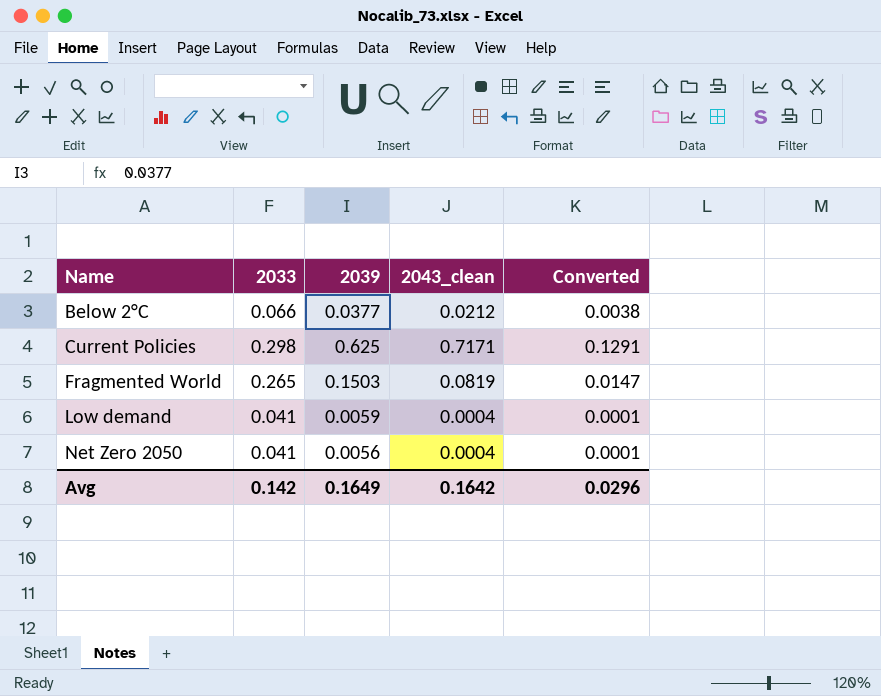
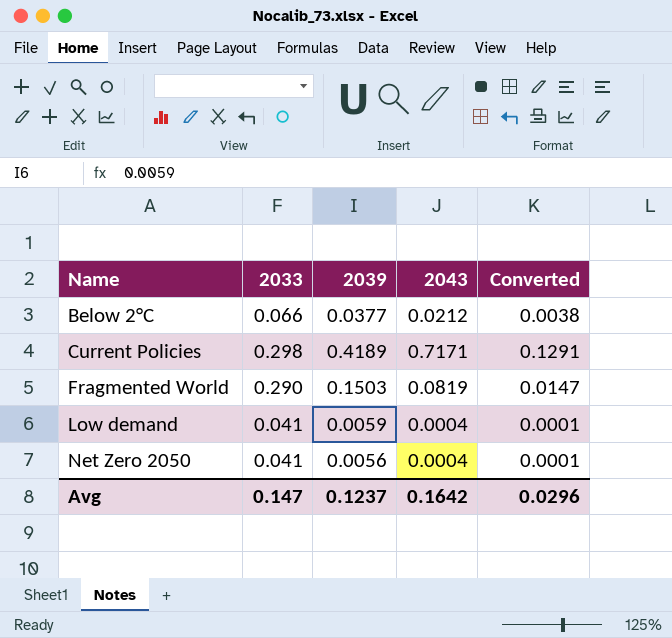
column name: 2043_clean -> 2043
Current Policies | 2039: 0.625 -> 0.4189
Fragmented World | 2033: 0.265 -> 0.290
Avg | 2033: 0.142 -> 0.147
Avg | 2039: 0.1649 -> 0.1237

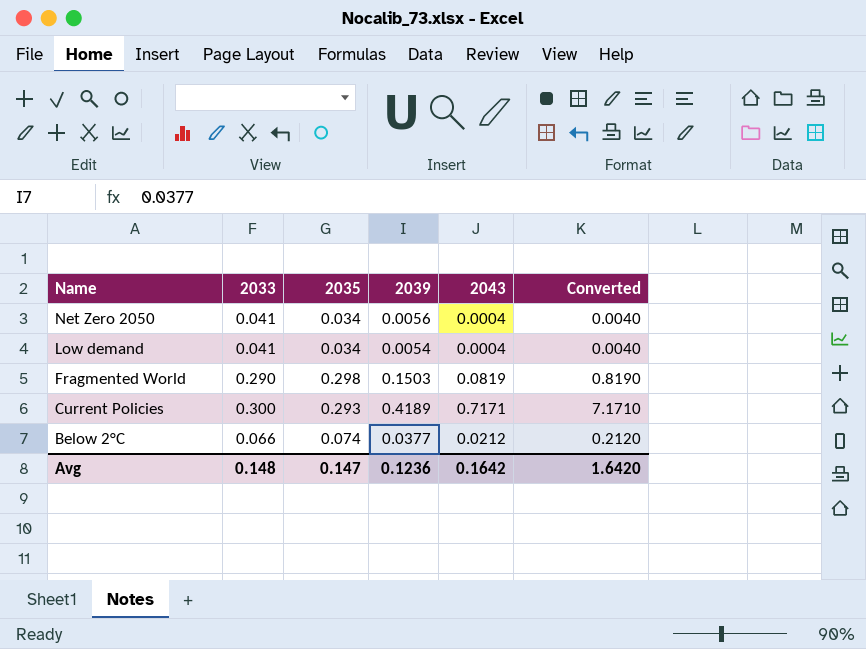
row order: Name ascending -> Name descending
column 2035 | position: none -> 3
column Converted | formula: [2043] * 0.18 -> [2043] * 10
Low demand | 2039: 0.0059 -> 0.0054
Current Policies | 2033: 0.298 -> 0.300
Avg | 2033: 0.147 -> 0.148
Avg | 2039: 0.1237 -> 0.1236
Avg | Converted: 0.0296 -> 1.6420

